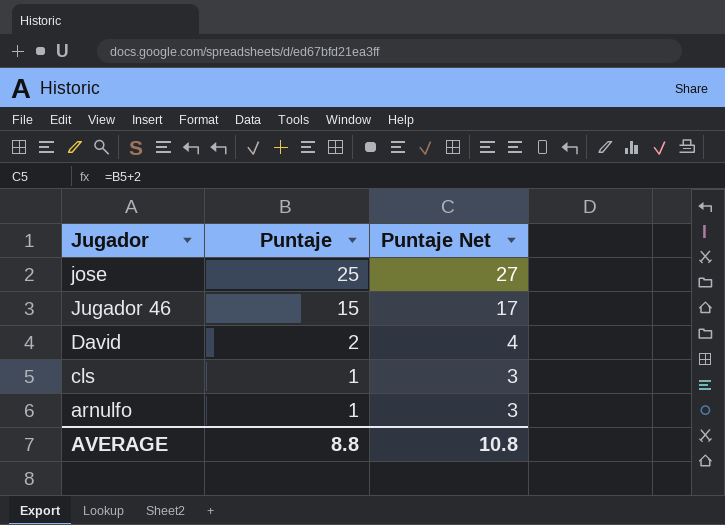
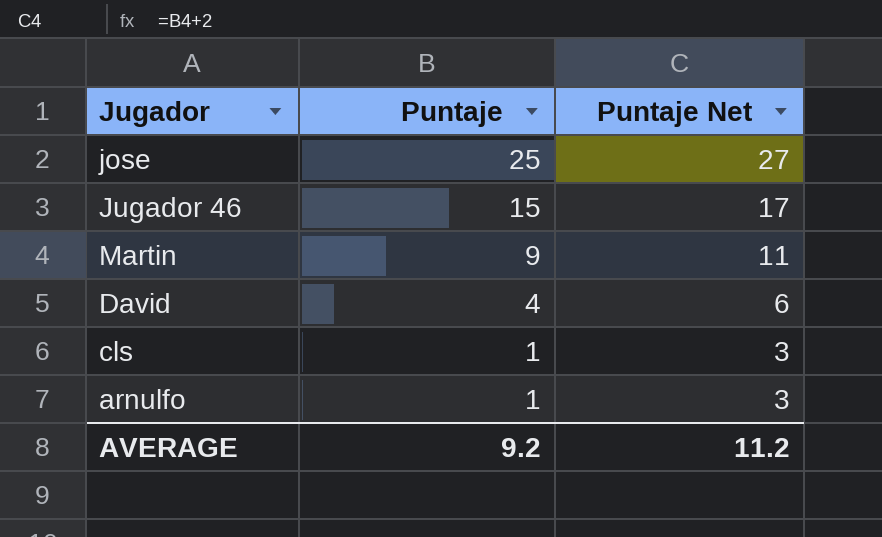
row Martin: none -> 9 | 11
David | Puntaje: 2 -> 4
David | Puntaje Net: 4 -> 6
AVERAGE | Puntaje: 8.8 -> 9.2
AVERAGE | Puntaje Net: 10.8 -> 11.2

